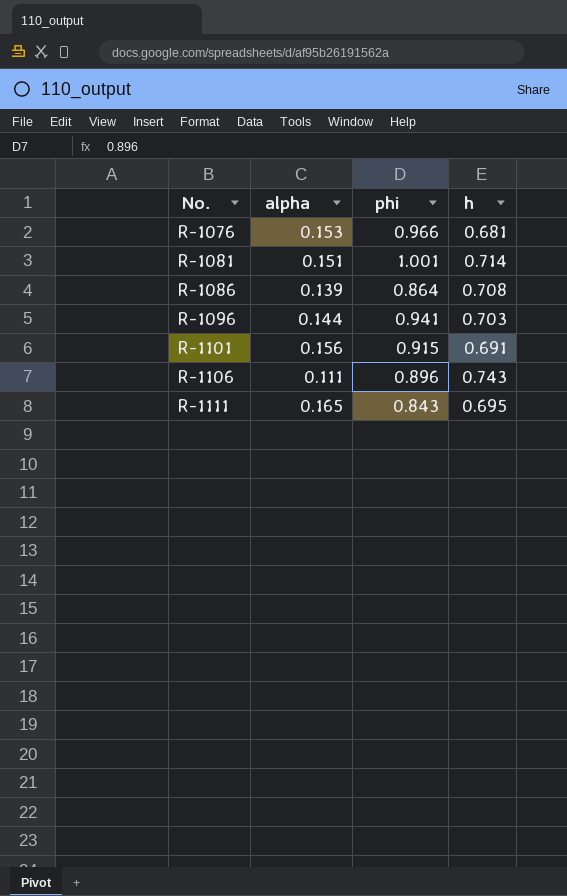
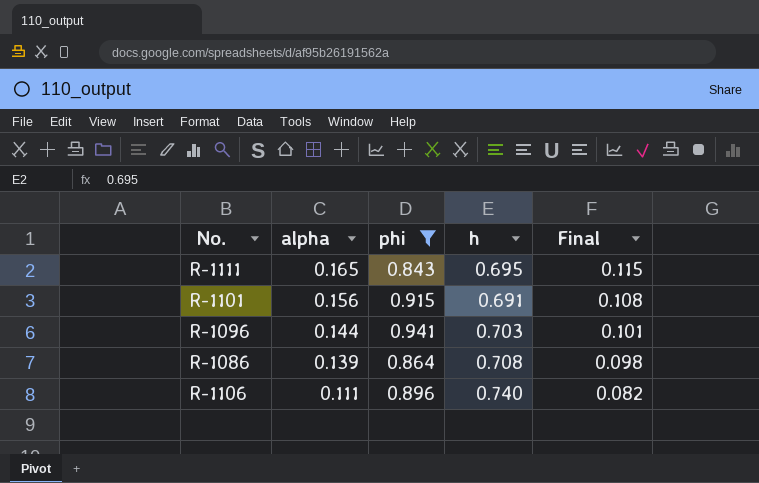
filter: none -> phi <= 0.941
row order: No. ascending -> alpha descending
column Final | formula: none -> [alpha] * [h]
R-1106 | h: 0.743 -> 0.740

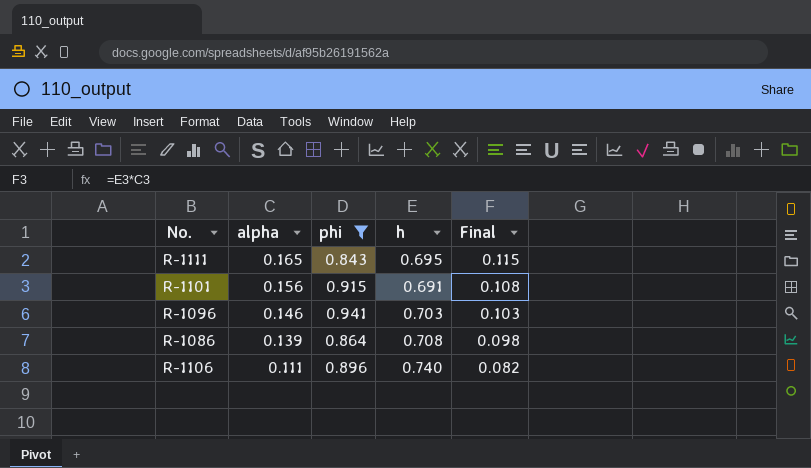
R-1096 | alpha: 0.144 -> 0.146
R-1096 | Final: 0.101 -> 0.103

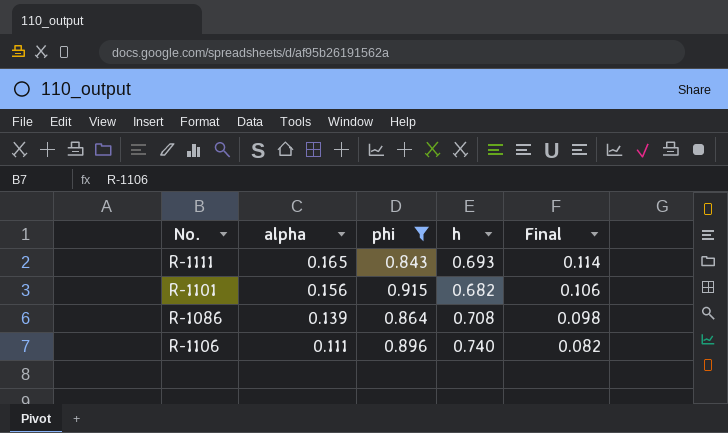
row R-1096: 0.146 | 0.941 | 0.703 | 0.103 -> none
R-1111 | h: 0.695 -> 0.693
R-1111 | Final: 0.115 -> 0.114
R-1101 | h: 0.691 -> 0.682
R-1101 | Final: 0.108 -> 0.106

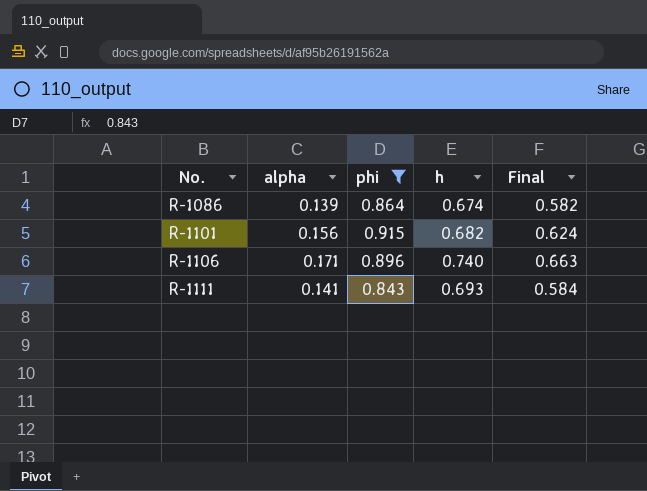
row order: alpha descending -> No. ascending
column Final | formula: [alpha] * [h] -> [phi] * [h]
R-1086 | h: 0.708 -> 0.674
R-1106 | alpha: 0.111 -> 0.171
R-1111 | alpha: 0.165 -> 0.141

